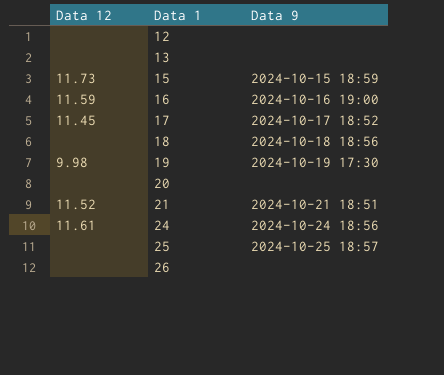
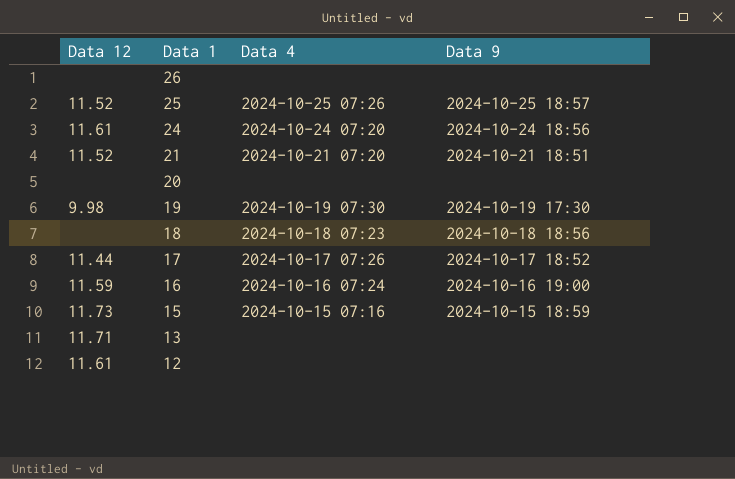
row order: Data 1 ascending -> Data 1 descending
column Data 4 | position: none -> 3
25 | Data 12: none -> 11.52
17 | Data 12: 11.45 -> 11.44
13 | Data 12: none -> 11.71
12 | Data 12: none -> 11.61

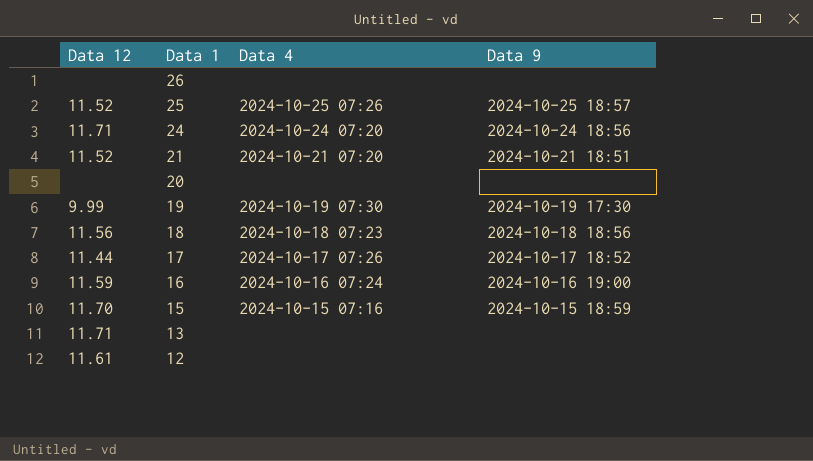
24 | Data 12: 11.61 -> 11.71
19 | Data 12: 9.98 -> 9.99
18 | Data 12: none -> 11.56
15 | Data 12: 11.73 -> 11.70

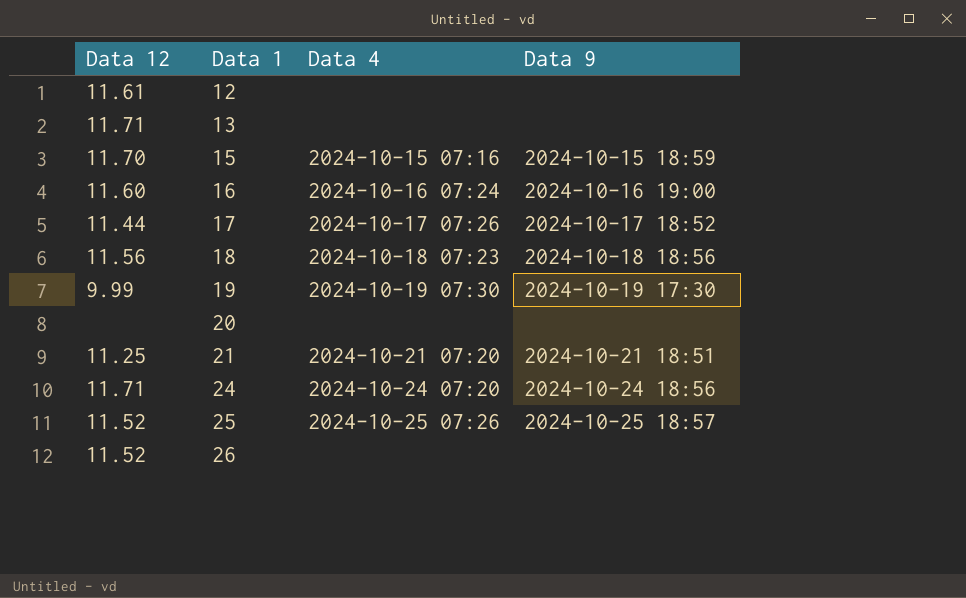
row order: Data 1 descending -> Data 1 ascending
16 | Data 12: 11.59 -> 11.60
21 | Data 12: 11.52 -> 11.25
26 | Data 12: none -> 11.52

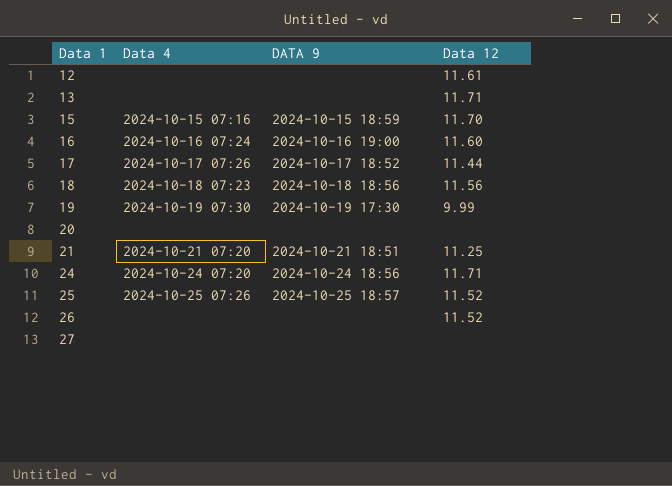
column name: Data 9 -> DATA 9
column Data 12 | position: 1 -> 4
row 27: none -> none | none | none

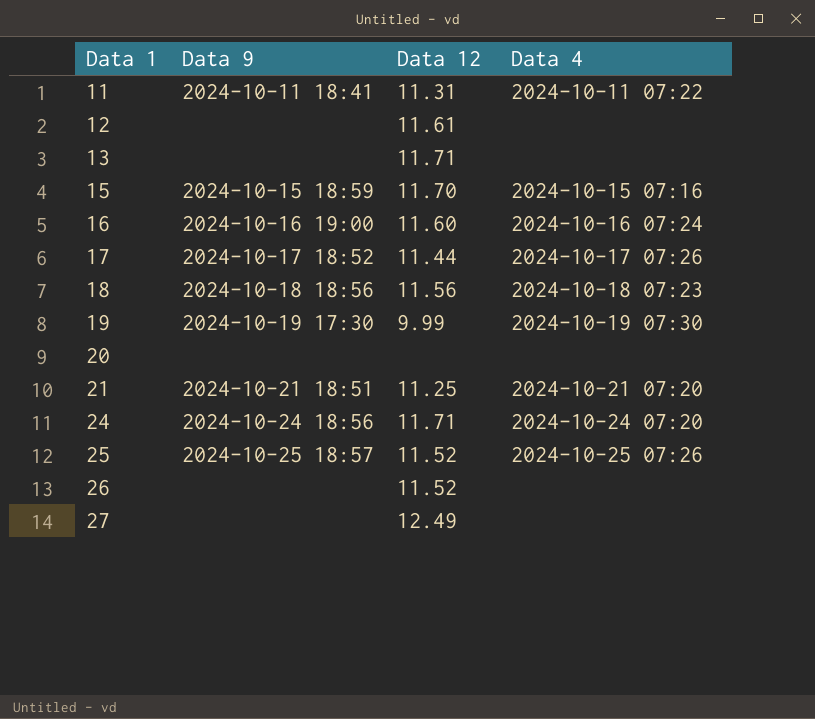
column name: DATA 9 -> Data 9
column Data 4 | position: 2 -> 4
row 11: none -> 2024-10-11 18:41 | 11.31 | 2024-10-11 07:22
27 | Data 12: none -> 12.49

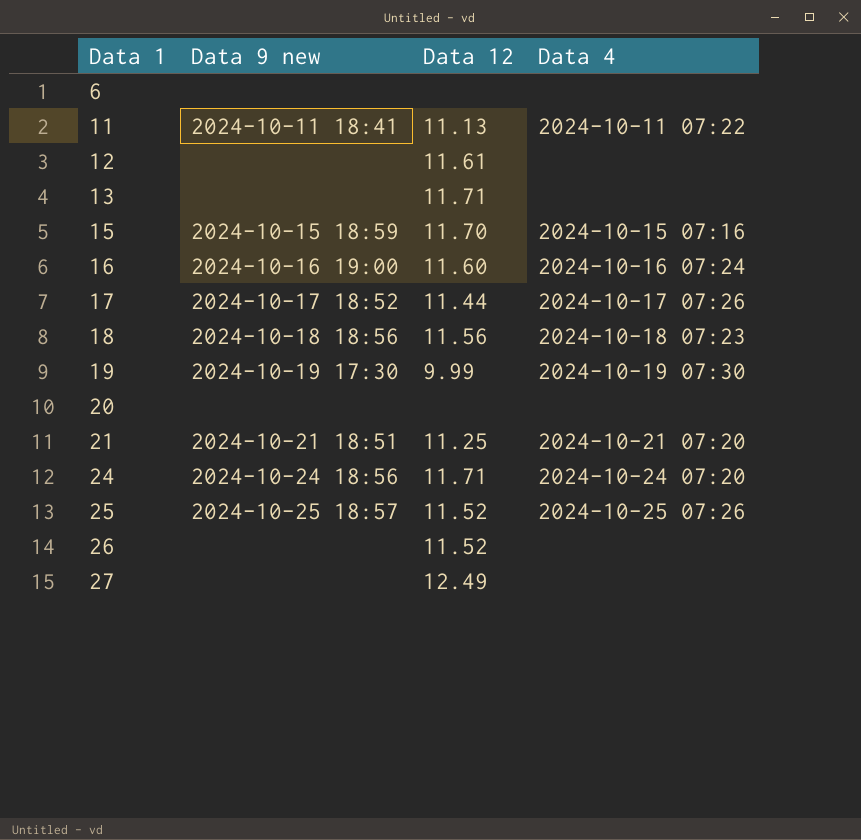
column name: Data 9 -> Data 9 new
row 6: none -> none | none | none
11 | Data 12: 11.31 -> 11.13

